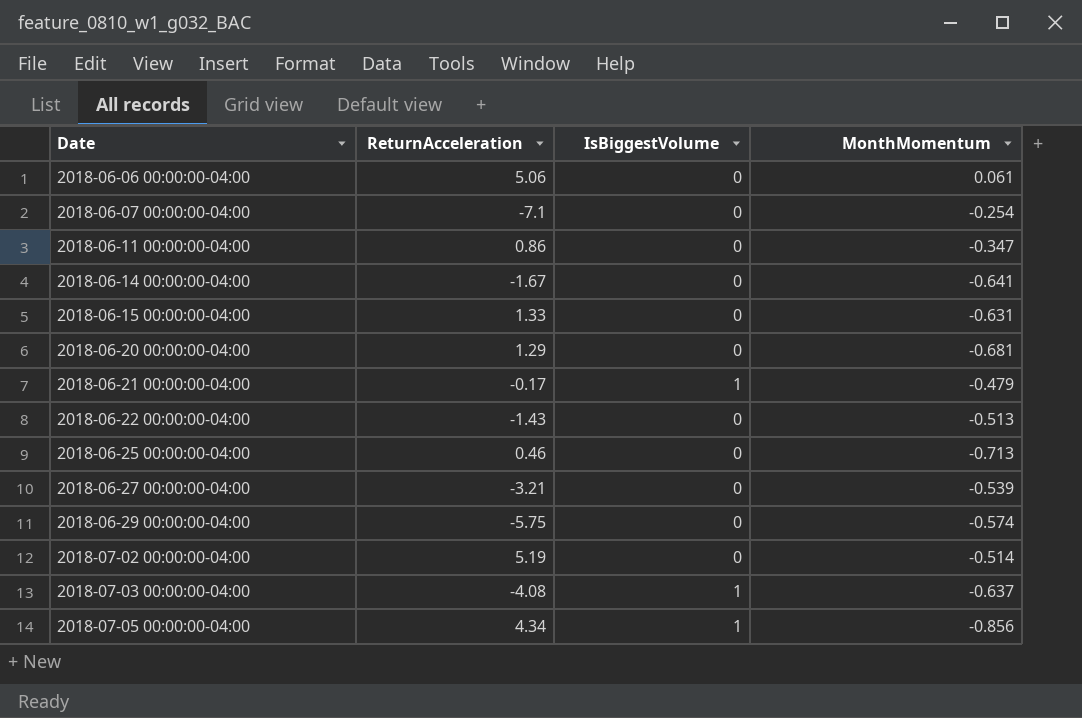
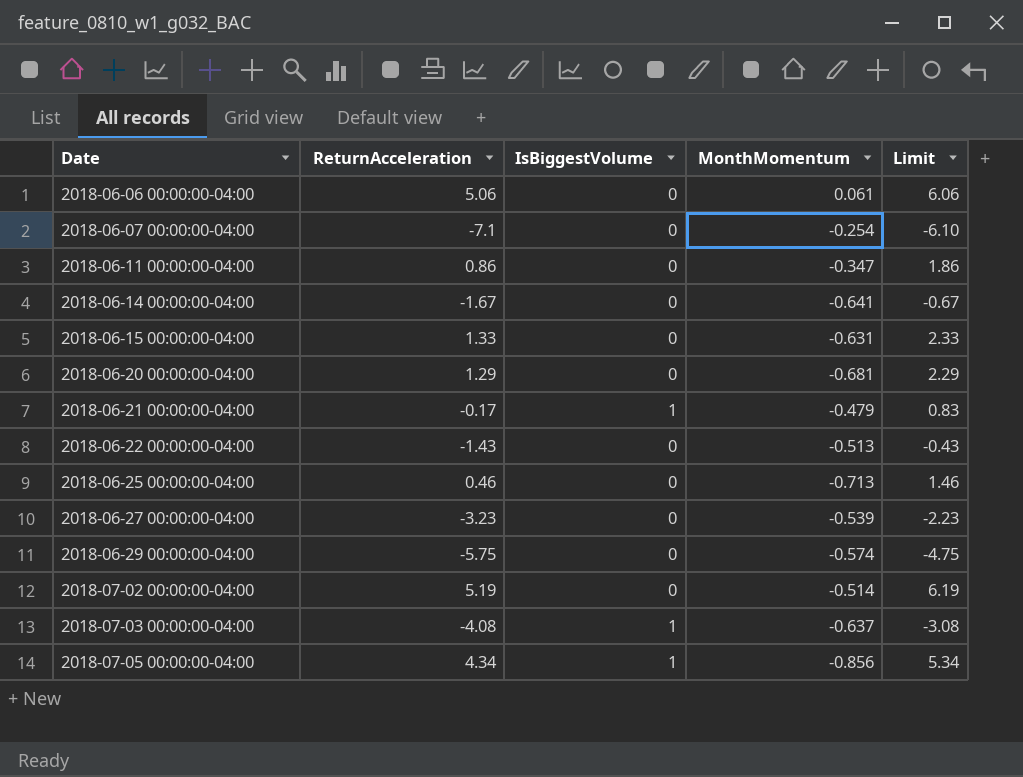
column Limit | formula: none -> [ReturnAcceleration] + 1
2018-06-27 00:00:00-04:00 | ReturnAcceleration: -3.21 -> -3.23

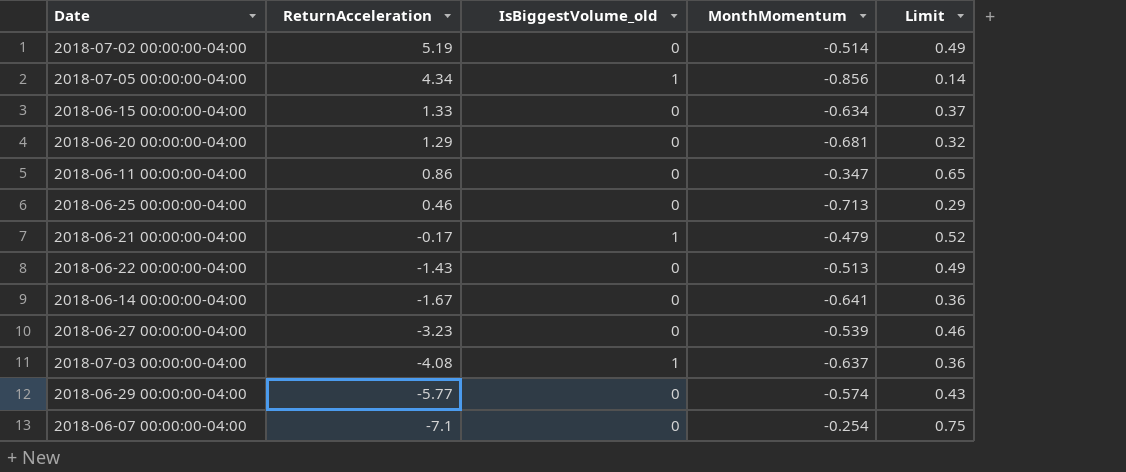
row order: Date ascending -> ReturnAcceleration descending
column name: IsBiggestVolume -> IsBiggestVolume_old
column Limit | formula: [ReturnAcceleration] + 1 -> [MonthMomentum] + 1
row 2018-06-06 00:00:00-04:00: 5.06 | 0 | 0.061 | 6.06 -> none
2018-06-15 00:00:00-04:00 | MonthMomentum: -0.631 -> -0.634
2018-06-29 00:00:00-04:00 | ReturnAcceleration: -5.75 -> -5.77

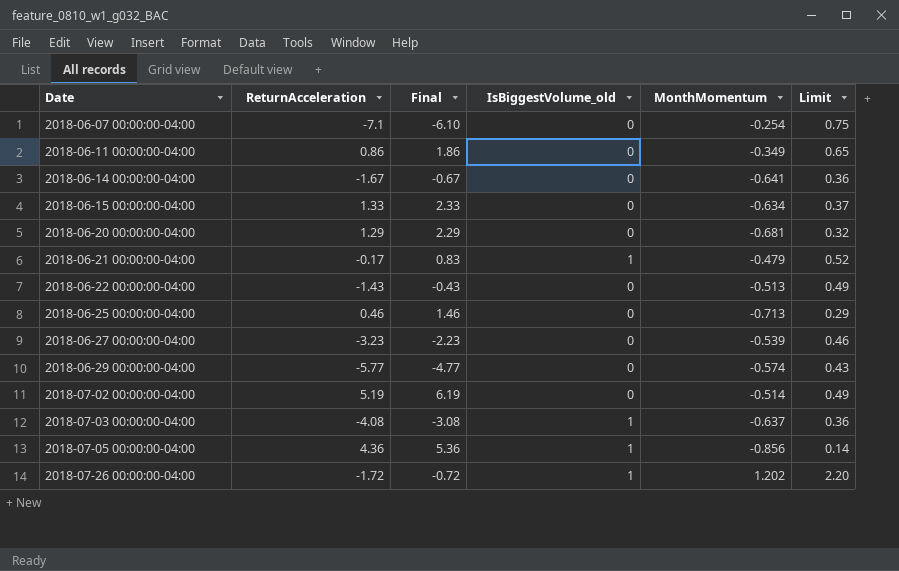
row order: ReturnAcceleration descending -> Date ascending
column Final | formula: none -> [ReturnAcceleration] + 1
2018-06-11 00:00:00-04:00 | MonthMomentum: -0.347 -> -0.349
2018-07-05 00:00:00-04:00 | ReturnAcceleration: 4.34 -> 4.36
row 2018-07-26 00:00:00-04:00: none -> -1.72 | -0.72 | 1 | 1.202 | 2.20

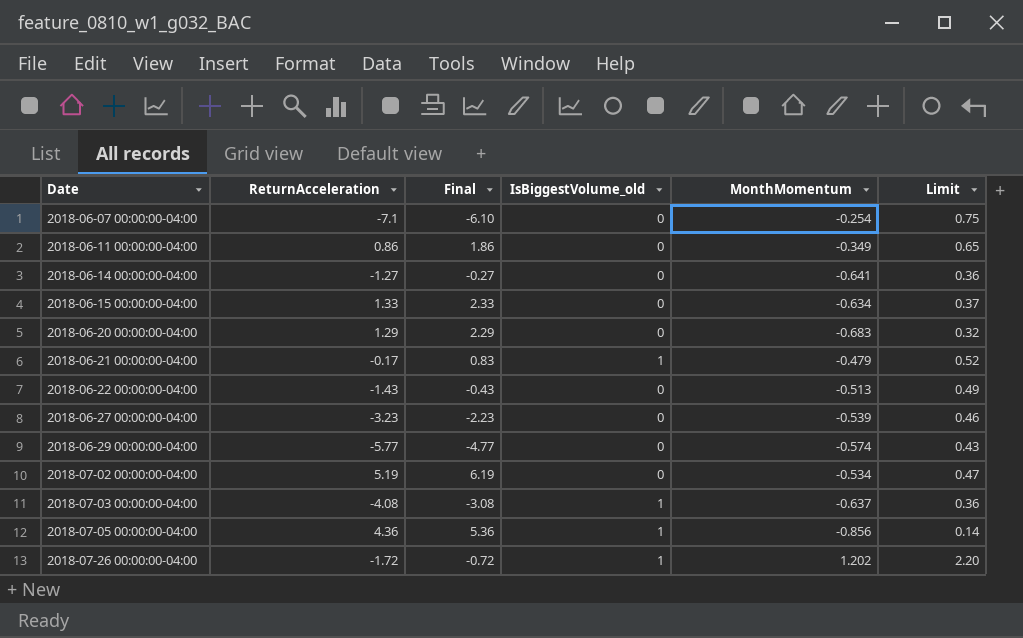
row 2018-06-25 00:00:00-04:00: 0.46 | 1.46 | 0 | -0.713 | 0.29 -> none
2018-06-14 00:00:00-04:00 | ReturnAcceleration: -1.67 -> -1.27
2018-06-14 00:00:00-04:00 | Final: -0.67 -> -0.27
2018-06-20 00:00:00-04:00 | MonthMomentum: -0.681 -> -0.683
2018-07-02 00:00:00-04:00 | MonthMomentum: -0.514 -> -0.534
2018-07-02 00:00:00-04:00 | Limit: 0.49 -> 0.47

